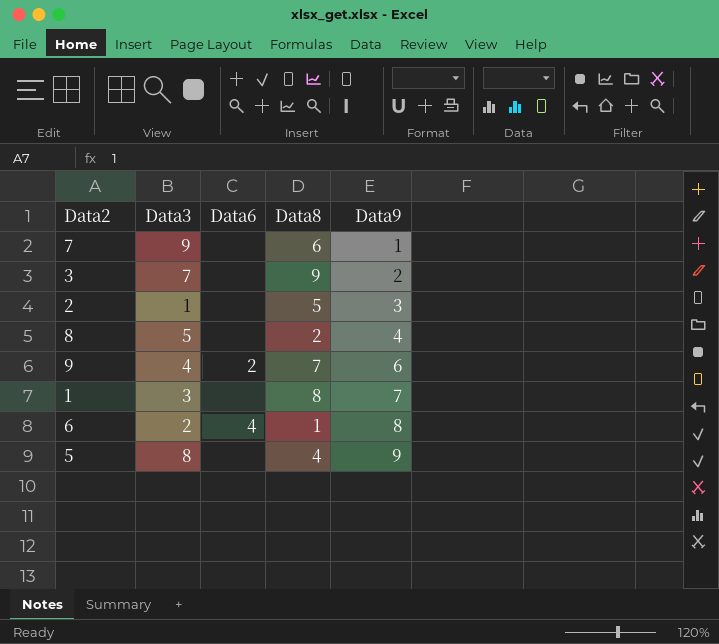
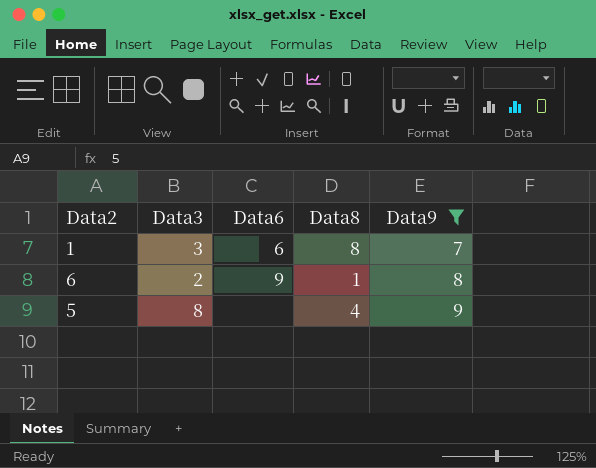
filter: none -> Data9 >= 7
1 | Data6: none -> 6
6 | Data6: 4 -> 9

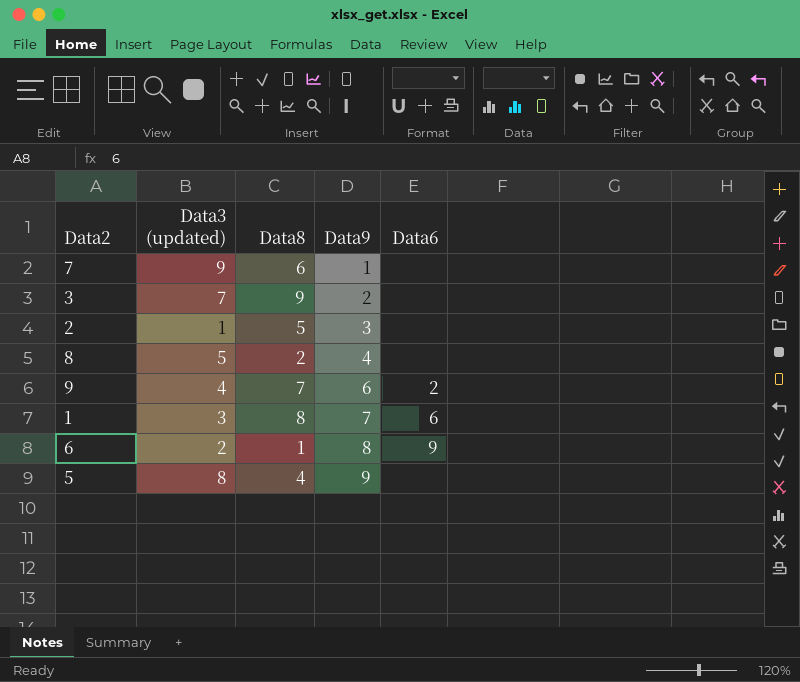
filter: Data9 >= 7 -> none
column name: Data3 -> Data3 (updated)
column Data6 | position: 3 -> 5

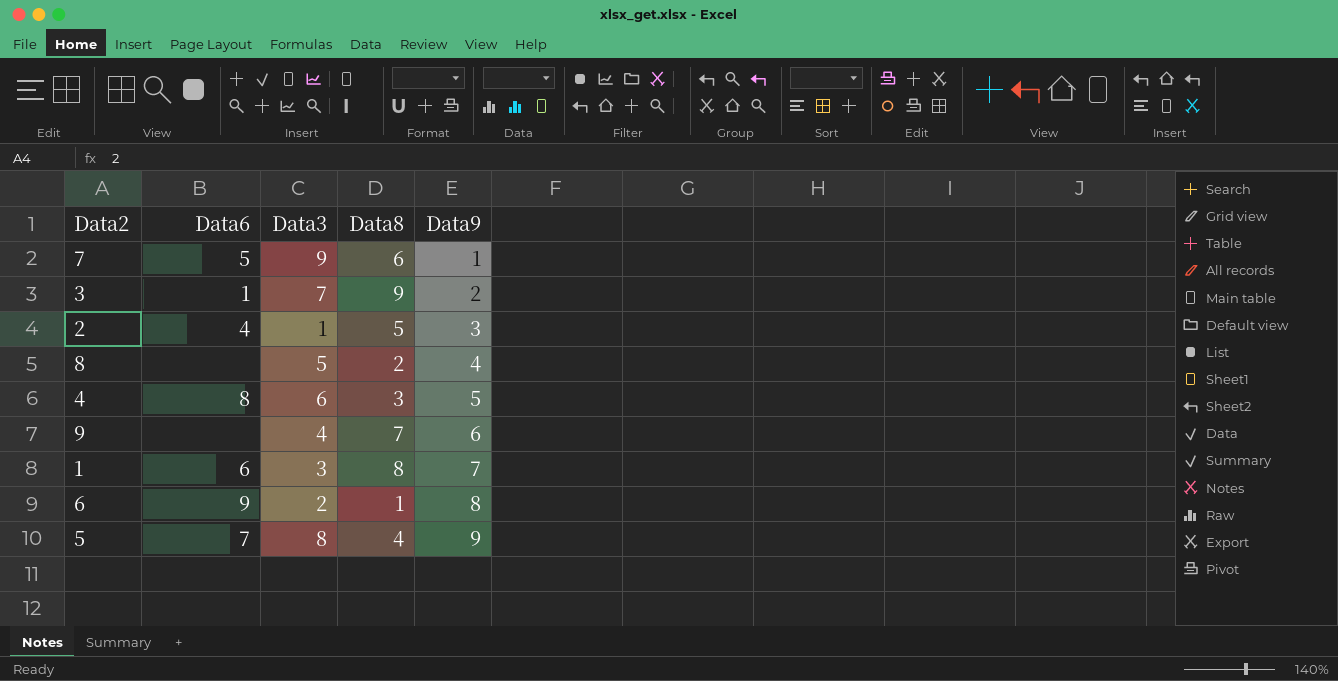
column Data6 | position: 5 -> 2
column name: Data3 (updated) -> Data3
7 | Data6: none -> 5
3 | Data6: none -> 1
2 | Data6: none -> 4
row 4: none -> 8 | 6 | 3 | 5
9 | Data6: 2 -> none
5 | Data6: none -> 7

